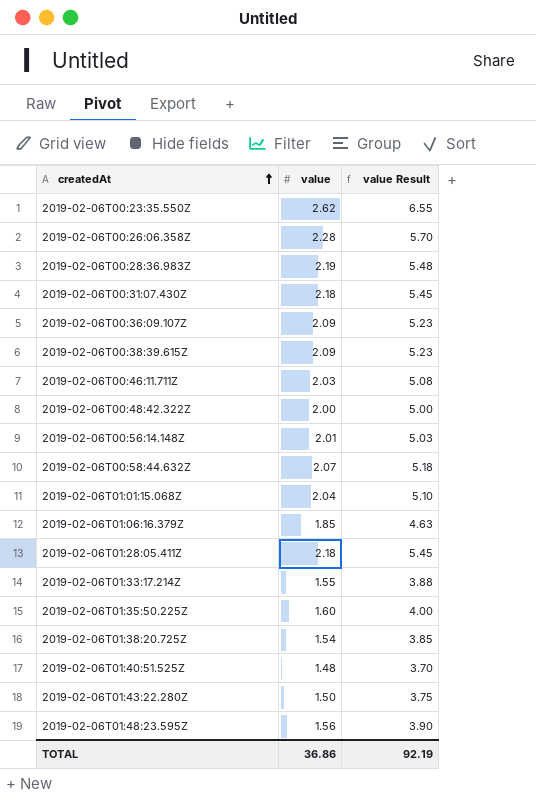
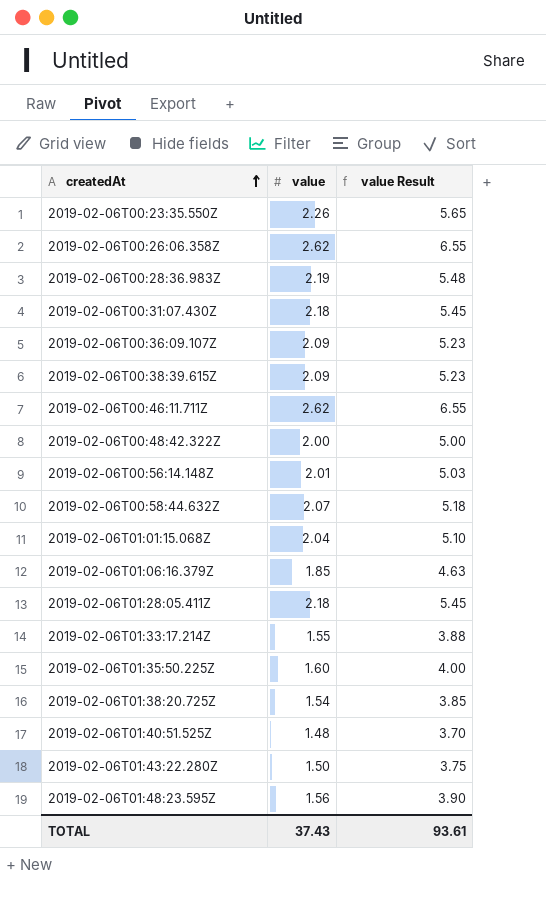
2019-02-06T00:23:35.550Z | value: 2.62 -> 2.26
2019-02-06T00:23:35.550Z | value Result: 6.55 -> 5.65
2019-02-06T00:26:06.358Z | value: 2.28 -> 2.62
2019-02-06T00:26:06.358Z | value Result: 5.70 -> 6.55
2019-02-06T00:46:11.711Z | value: 2.03 -> 2.62
2019-02-06T00:46:11.711Z | value Result: 5.08 -> 6.55
TOTAL | value: 36.86 -> 37.43
TOTAL | value Result: 92.19 -> 93.61

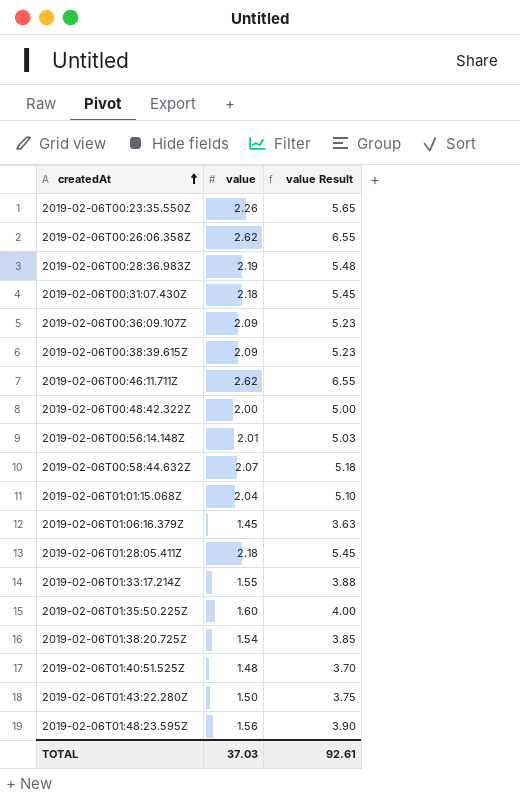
2019-02-06T01:06:16.379Z | value: 1.85 -> 1.45
2019-02-06T01:06:16.379Z | value Result: 4.63 -> 3.63
TOTAL | value: 37.43 -> 37.03
TOTAL | value Result: 93.61 -> 92.61

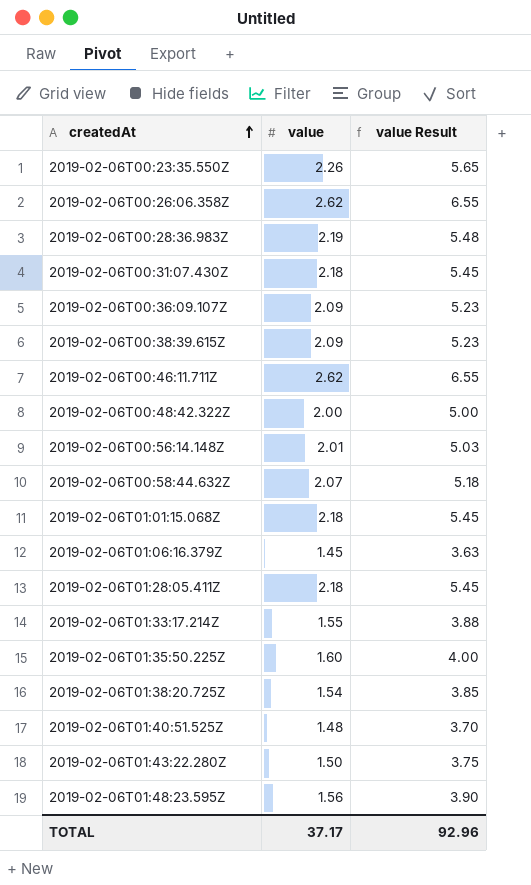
2019-02-06T01:01:15.068Z | value: 2.04 -> 2.18
2019-02-06T01:01:15.068Z | value Result: 5.10 -> 5.45
TOTAL | value: 37.03 -> 37.17
TOTAL | value Result: 92.61 -> 92.96

